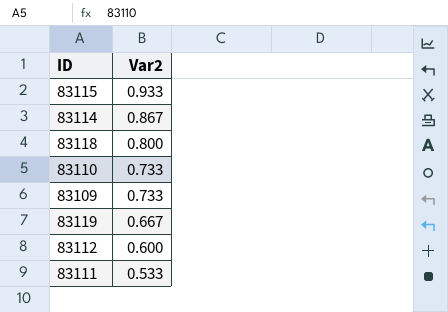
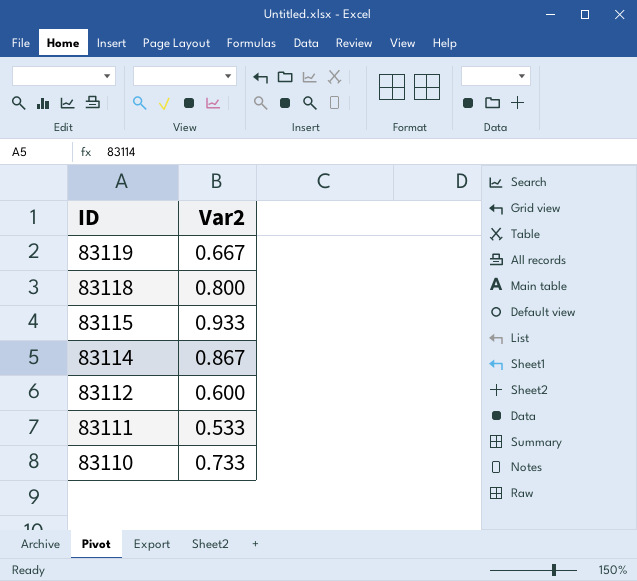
row order: Var2 descending -> ID descending
row 83109: 0.733 -> none

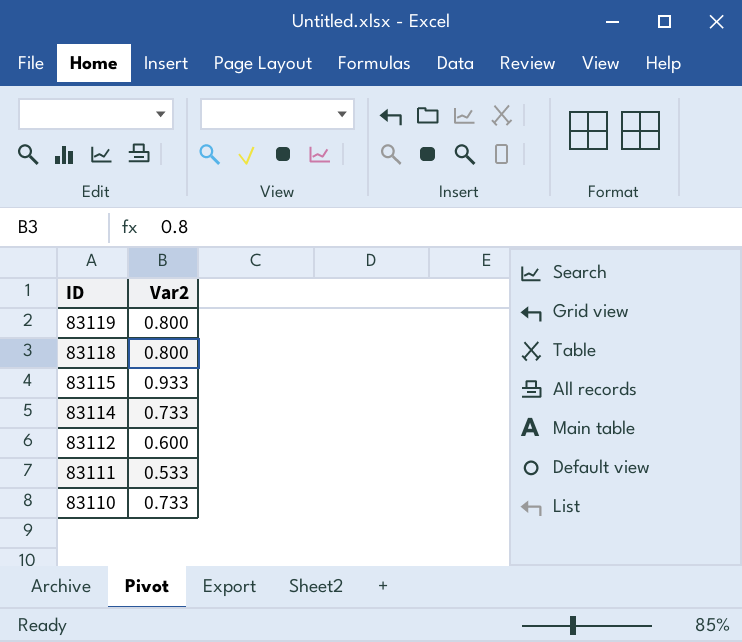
83119 | Var2: 0.667 -> 0.800
83114 | Var2: 0.867 -> 0.733

